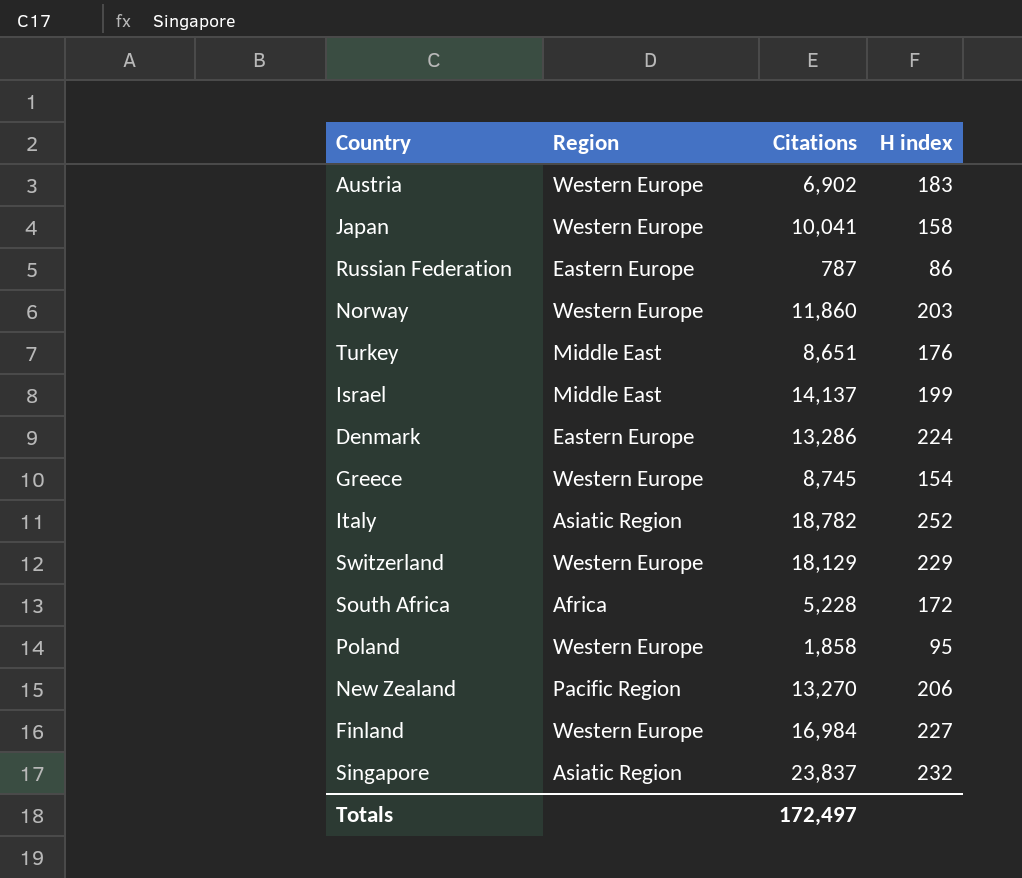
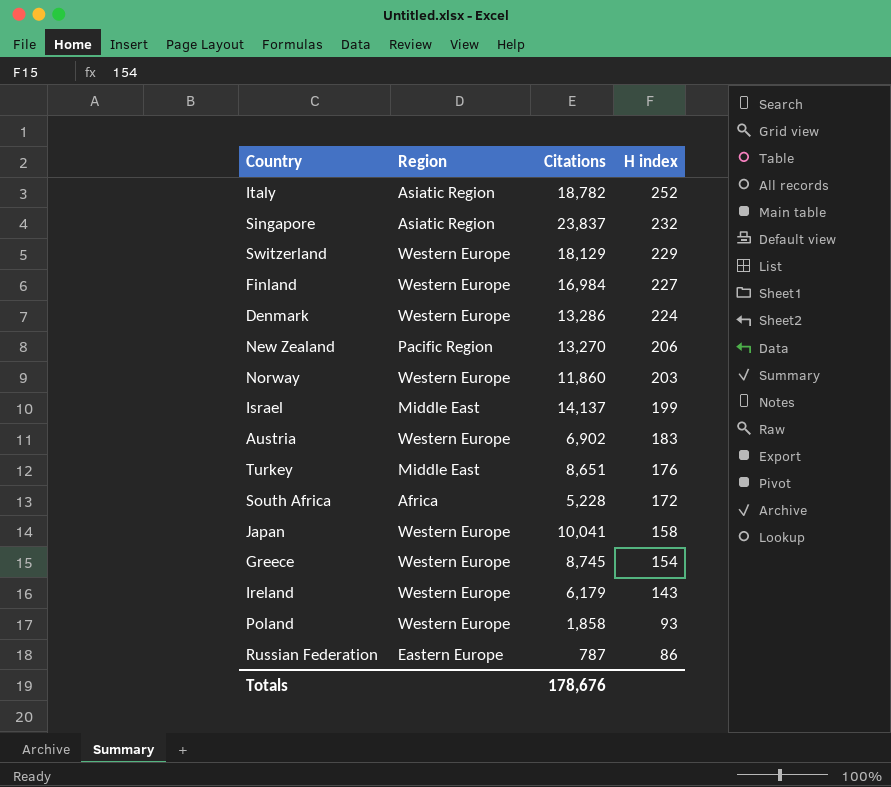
row order: none -> H index descending
Denmark | Region: Eastern Europe -> Western Europe
row Ireland: none -> Western Europe | 6,179 | 143
Poland | H index: 95 -> 93
Totals | Citations: 172,497 -> 178,676

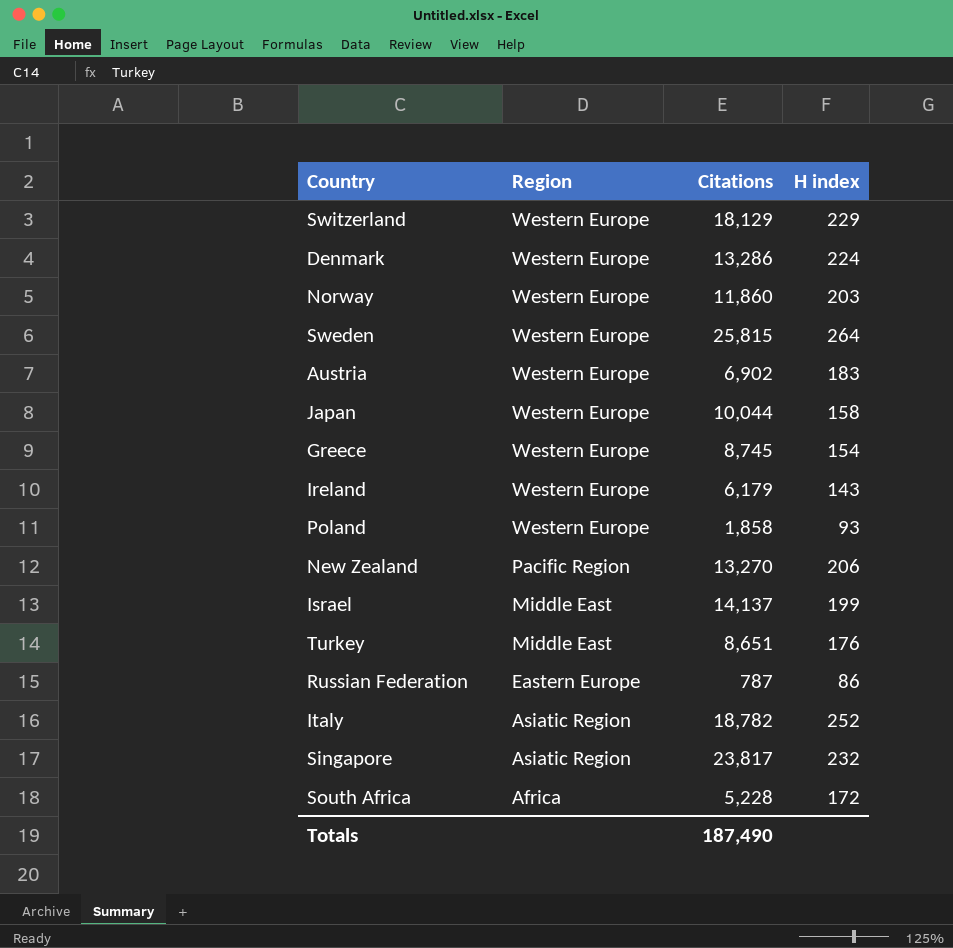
row order: H index descending -> Region descending
row Finland: Western Europe | 16,984 | 227 -> none
row Sweden: none -> Western Europe | 25,815 | 264
Japan | Citations: 10,041 -> 10,044
Singapore | Citations: 23,837 -> 23,817
Totals | Citations: 178,676 -> 187,490

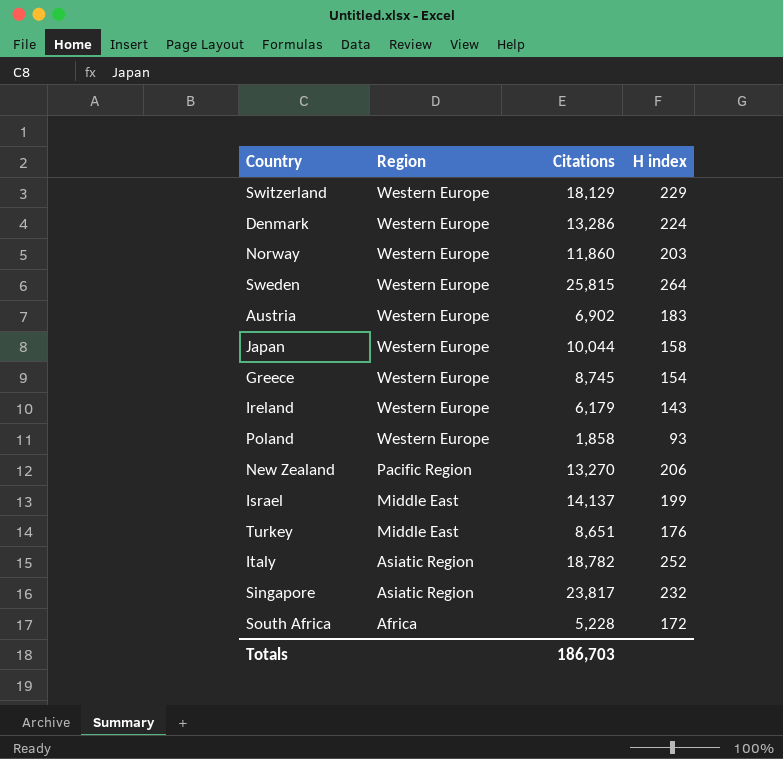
row Russian Federation: Eastern Europe | 787 | 86 -> none
Totals | Citations: 187,490 -> 186,703

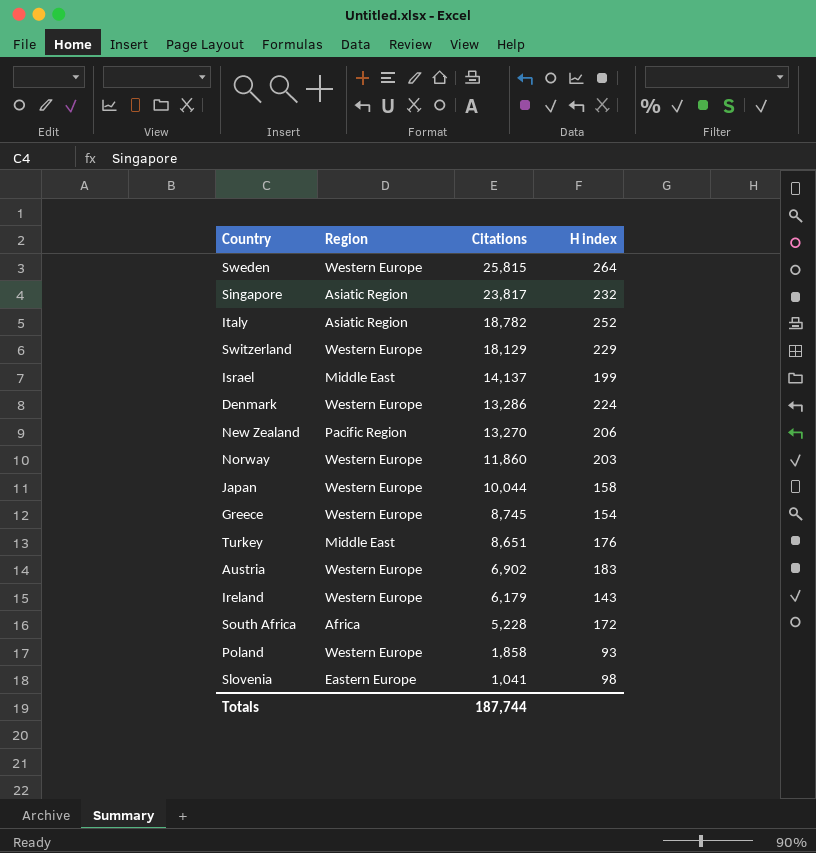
row order: Region descending -> Citations descending
row Slovenia: none -> Eastern Europe | 1,041 | 98
Totals | Citations: 186,703 -> 187,744

